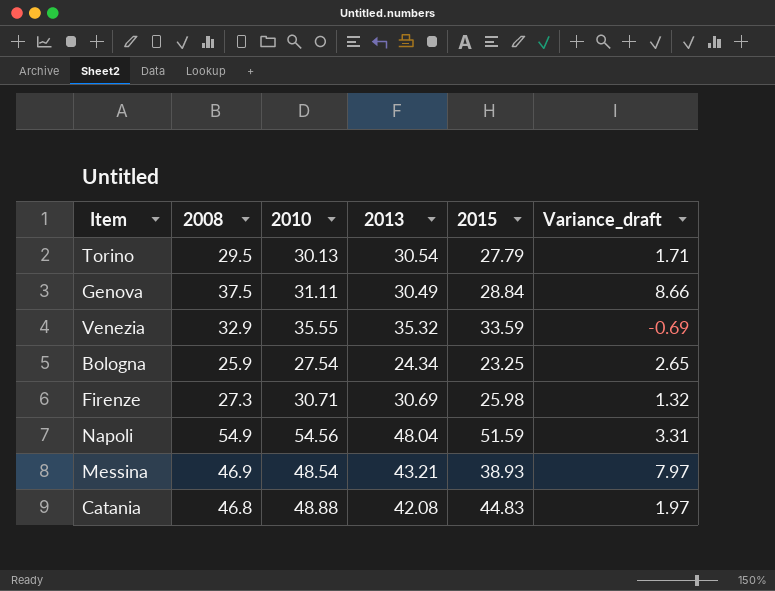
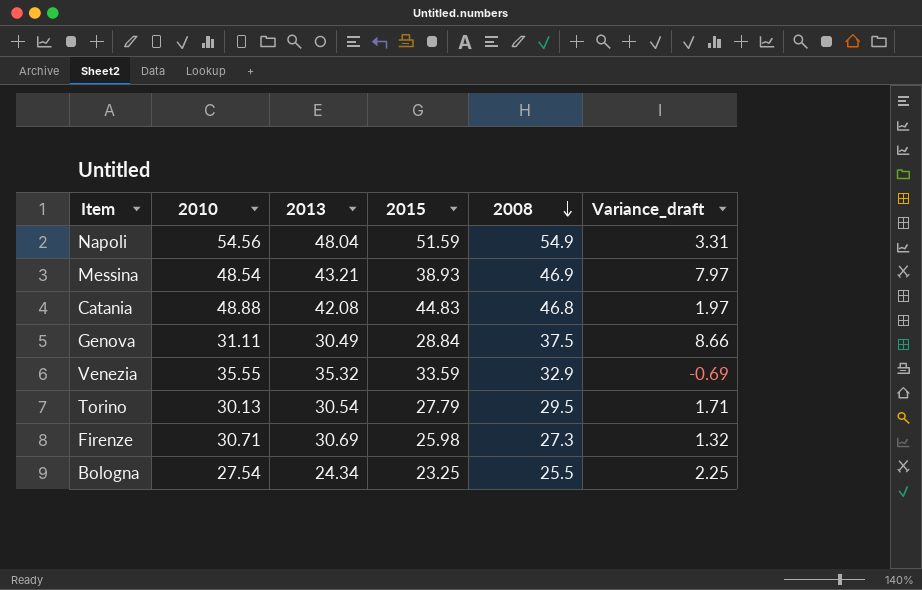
row order: none -> 2008 descending
column 2008 | position: 2 -> 5
Bologna | 2008: 25.9 -> 25.5
Bologna | Variance_draft: 2.65 -> 2.25

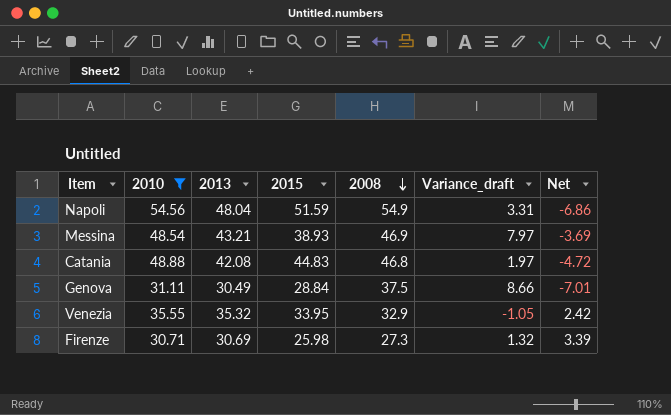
filter: none -> 2010 >= 30.71
column Net | formula: none -> [2013] - [2008]
Venezia | 2015: 33.59 -> 33.95
Venezia | Variance_draft: -0.69 -> -1.05

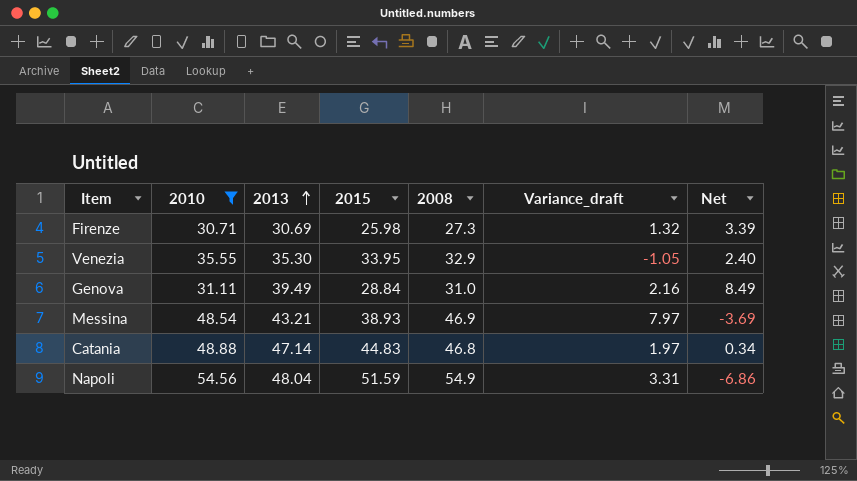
row order: 2008 descending -> 2013 ascending
Venezia | 2013: 35.32 -> 35.30
Venezia | Net: 2.42 -> 2.40
Genova | 2013: 30.49 -> 39.49
Genova | 2008: 37.5 -> 31.0
Genova | Variance_draft: 8.66 -> 2.16
Genova | Net: -7.01 -> 8.49
Catania | 2013: 42.08 -> 47.14
Catania | Net: -4.72 -> 0.34

